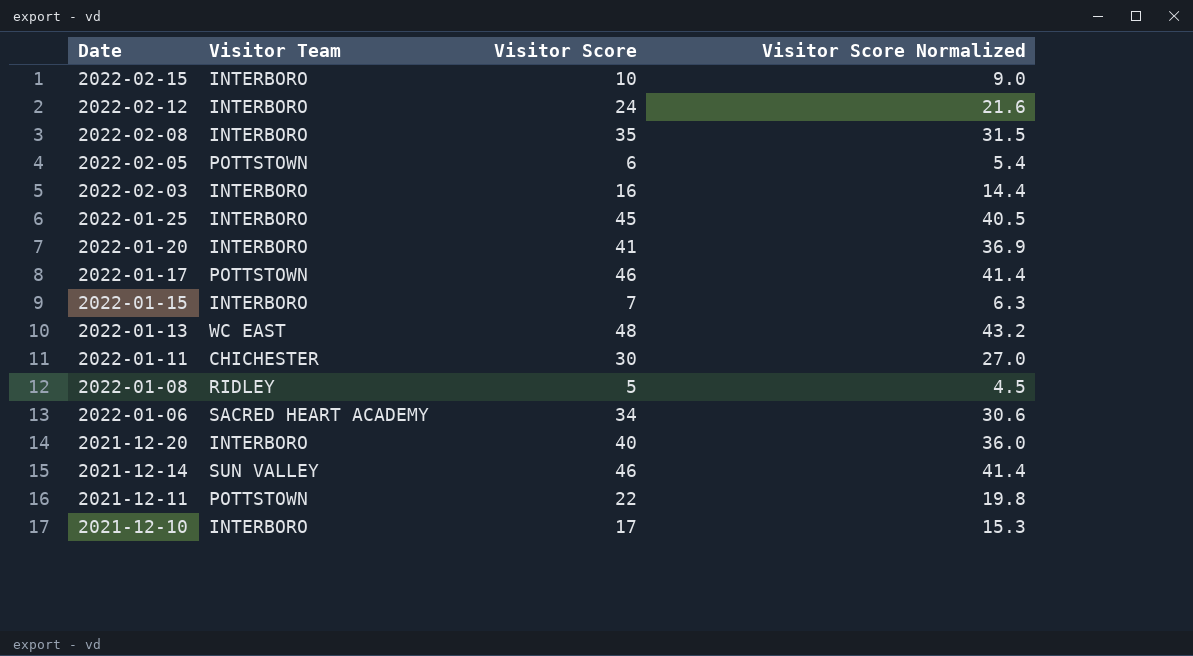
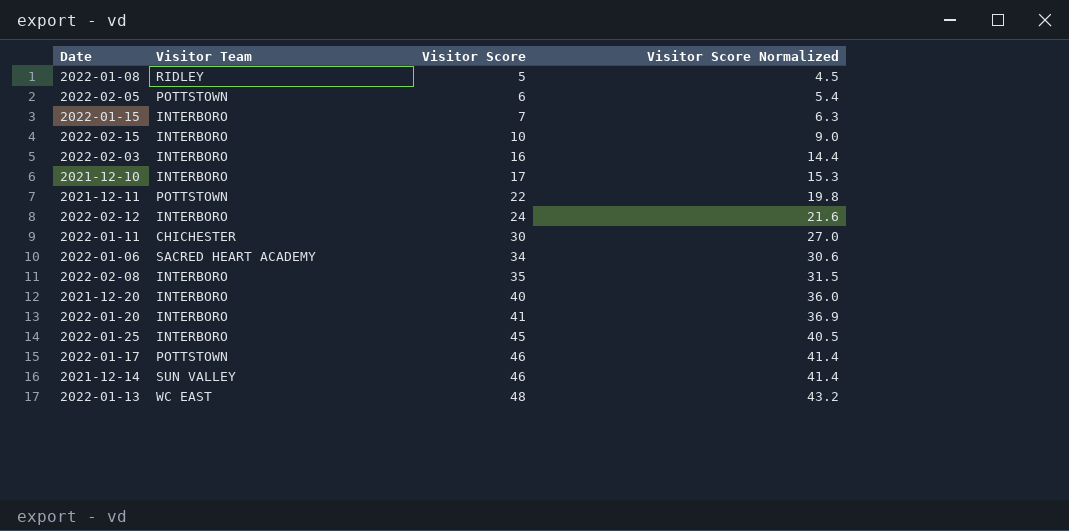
row order: Date descending -> Visitor Score ascending

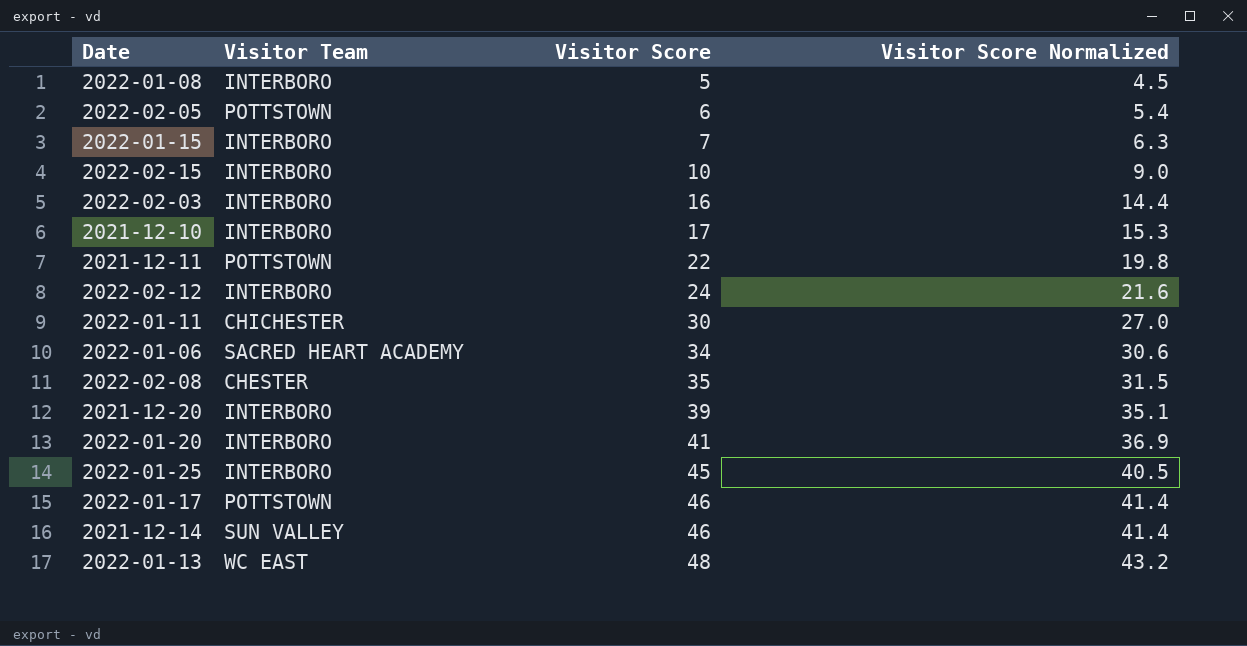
2022-01-08 | Visitor Team: RIDLEY -> INTERBORO
2022-02-08 | Visitor Team: INTERBORO -> CHESTER
2021-12-20 | Visitor Score: 40 -> 39
2021-12-20 | Visitor Score Normalized: 36.0 -> 35.1

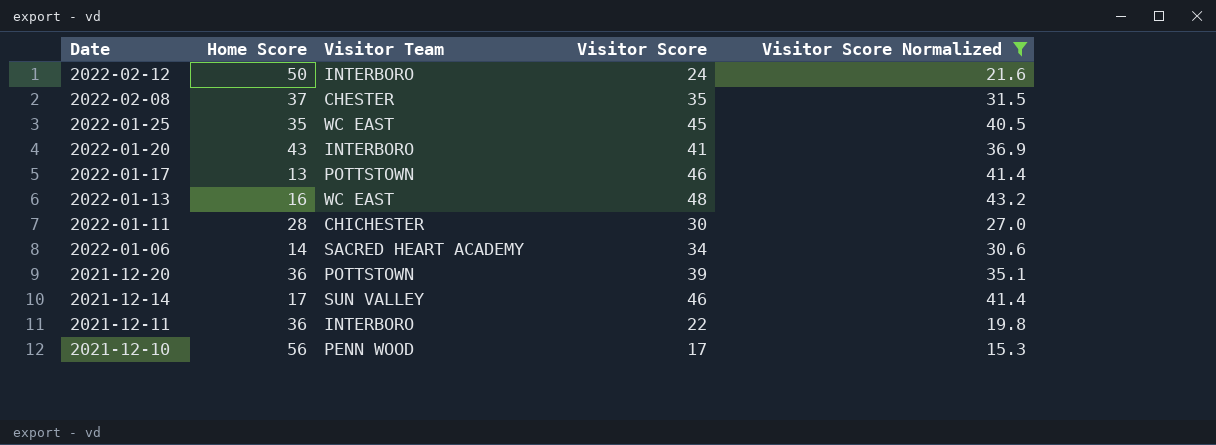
filter: none -> Visitor Score Normalized >= 15.3
row order: Visitor Score ascending -> Date descending
column Home Score | position: none -> 2
2022-01-25 | Visitor Team: INTERBORO -> WC EAST
2021-12-20 | Visitor Team: INTERBORO -> POTTSTOWN
2021-12-11 | Visitor Team: POTTSTOWN -> INTERBORO
2021-12-10 | Visitor Team: INTERBORO -> PENN WOOD

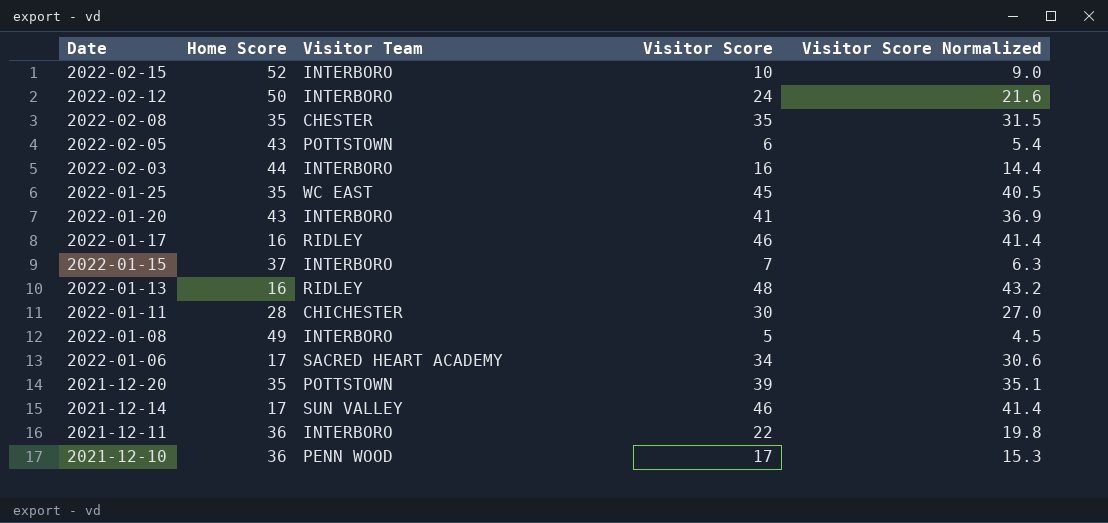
filter: Visitor Score Normalized >= 15.3 -> none
2022-02-08 | Home Score: 37 -> 35
2022-01-17 | Home Score: 13 -> 16
2022-01-17 | Visitor Team: POTTSTOWN -> RIDLEY
2022-01-13 | Visitor Team: WC EAST -> RIDLEY
2022-01-06 | Home Score: 14 -> 17
2021-12-20 | Home Score: 36 -> 35
2021-12-10 | Home Score: 56 -> 36

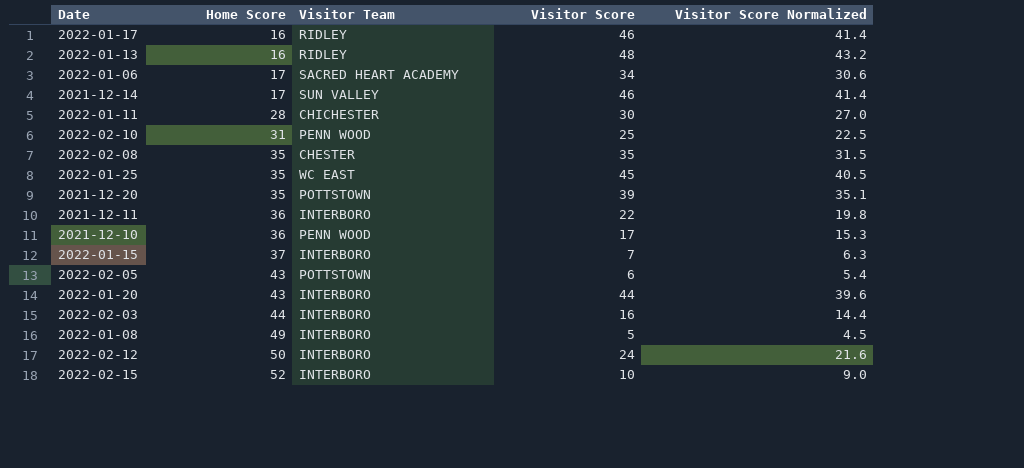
row order: Date descending -> Home Score ascending
row 2022-02-10: none -> 31 | PENN WOOD | 25 | 22.5
2022-01-20 | Visitor Score: 41 -> 44
2022-01-20 | Visitor Score Normalized: 36.9 -> 39.6

